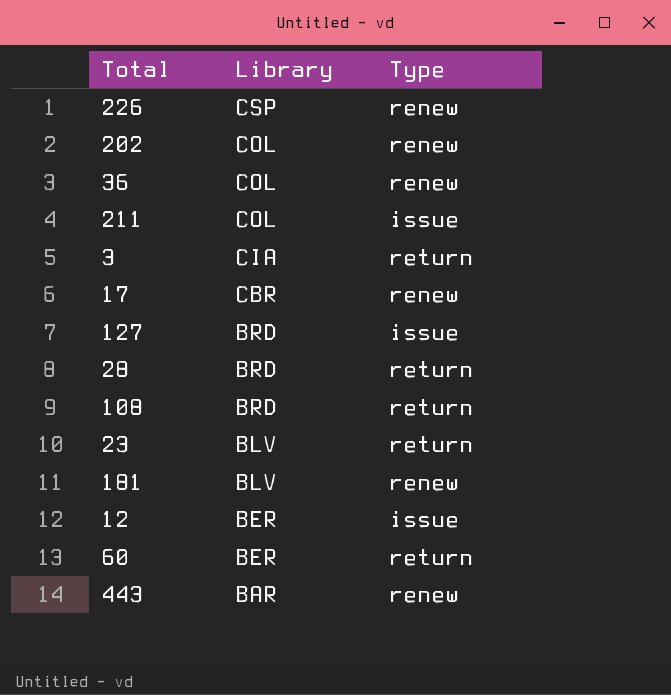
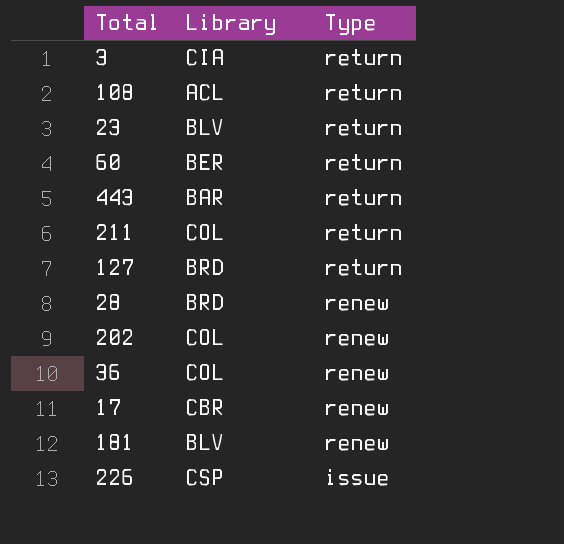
row order: Library descending -> Type descending
row 12: BER | issue -> none
108 | Library: BRD -> ACL
443 | Type: renew -> return
211 | Type: issue -> return
127 | Type: issue -> return
28 | Type: return -> renew
226 | Type: renew -> issue

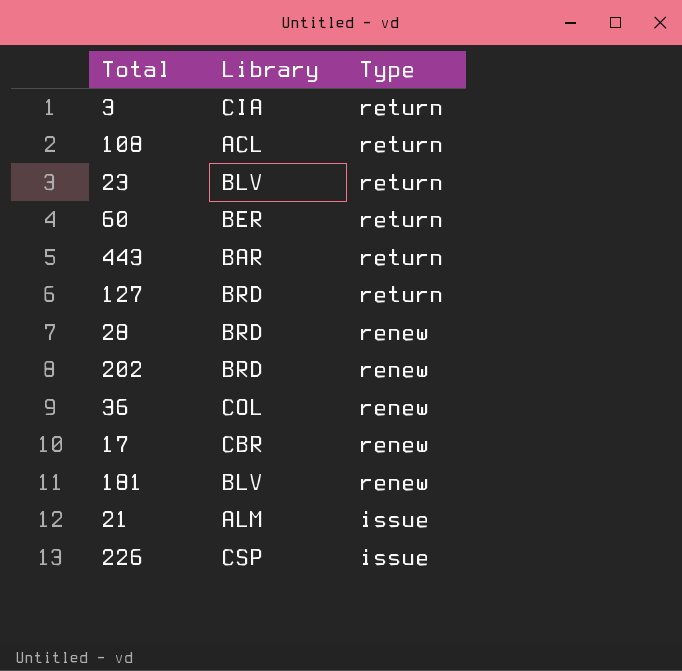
row 211: COL | return -> none
202 | Library: COL -> BRD
row 21: none -> ALM | issue

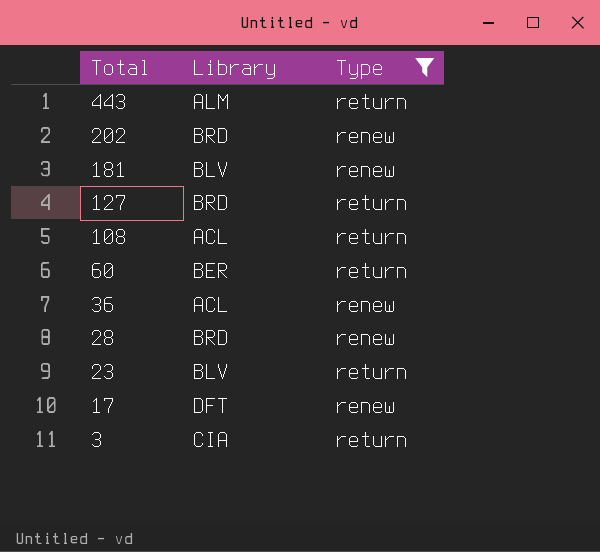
filter: none -> Type != issue
row order: Type descending -> Total descending
443 | Library: BAR -> ALM
36 | Library: COL -> ACL
17 | Library: CBR -> DFT

